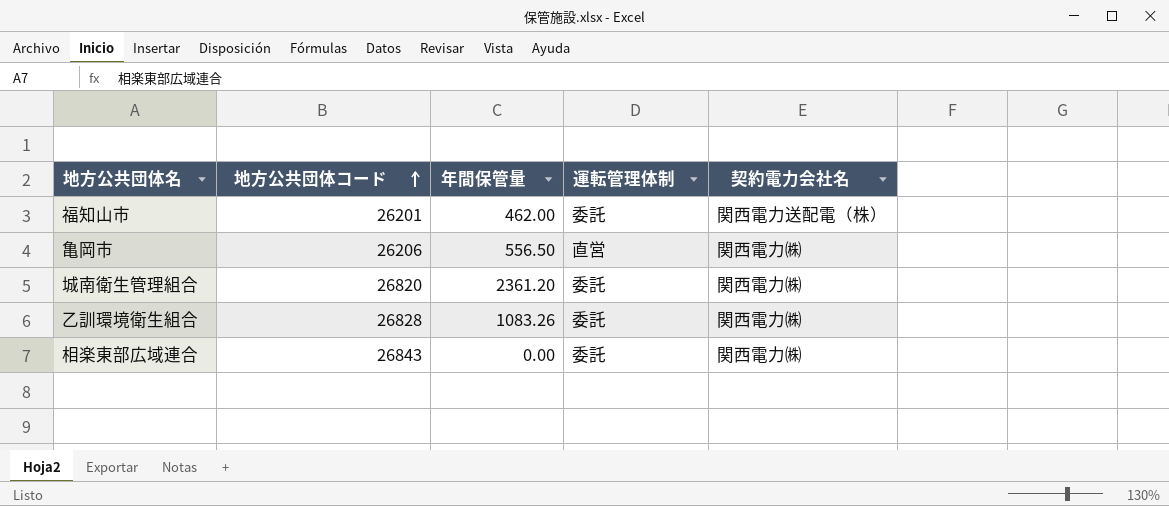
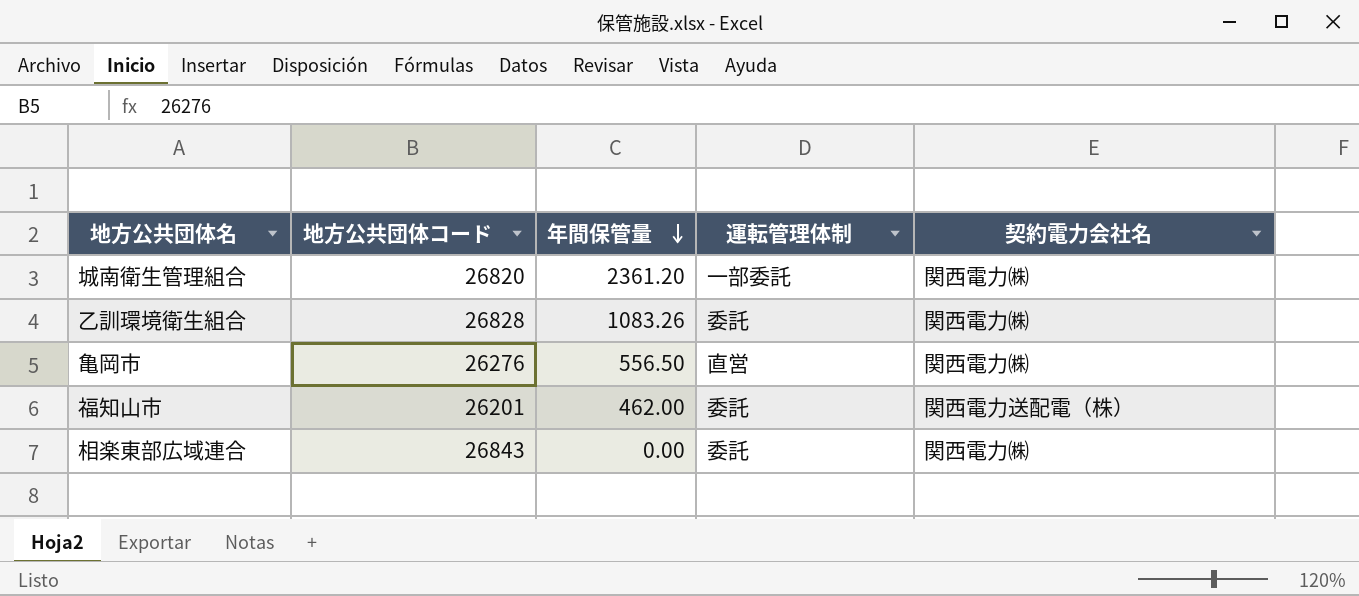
row order: 地方公共団体コード ascending -> 年間保管量 descending
城南衛生管理組合 | 運転管理体制: 委託 -> 一部委託
亀岡市 | 地方公共団体コード: 26206 -> 26276

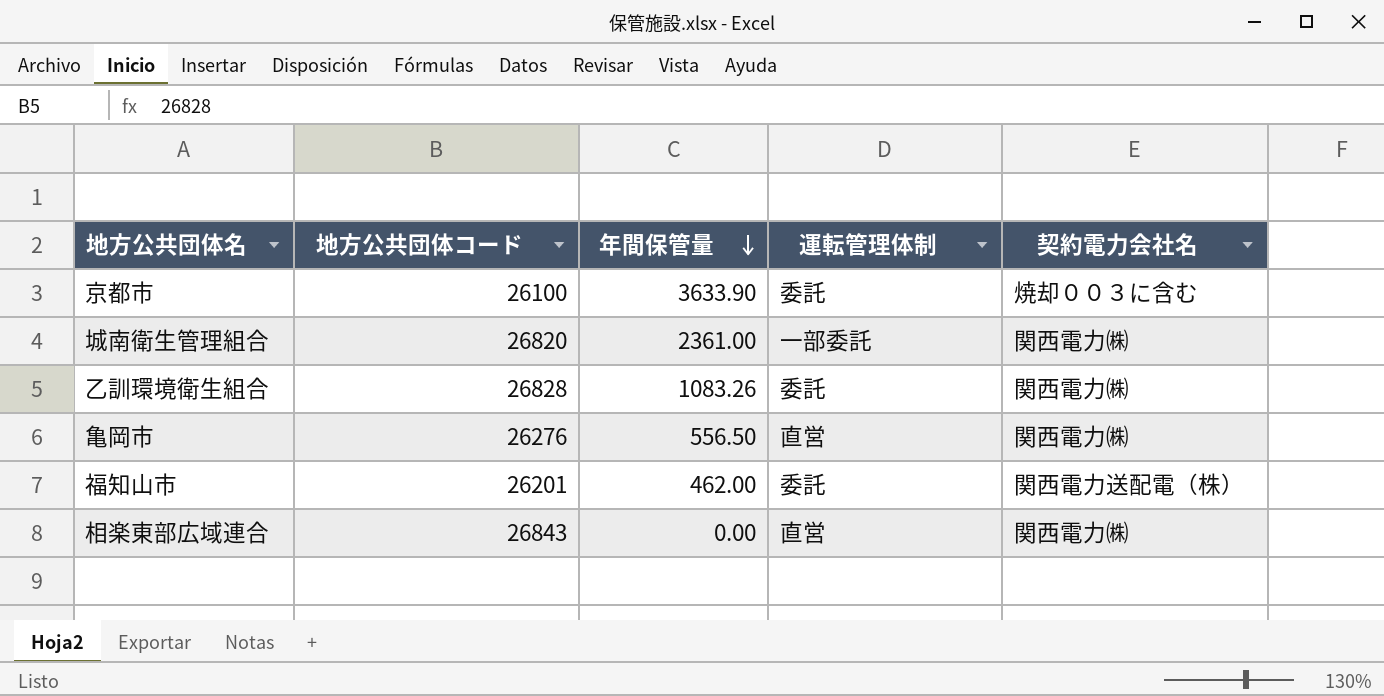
row 京都市: none -> 26100 | 3633.90 | 委託 | 焼却００３に含む
城南衛生管理組合 | 年間保管量: 2361.20 -> 2361.00
相楽東部広域連合 | 運転管理体制: 委託 -> 直営

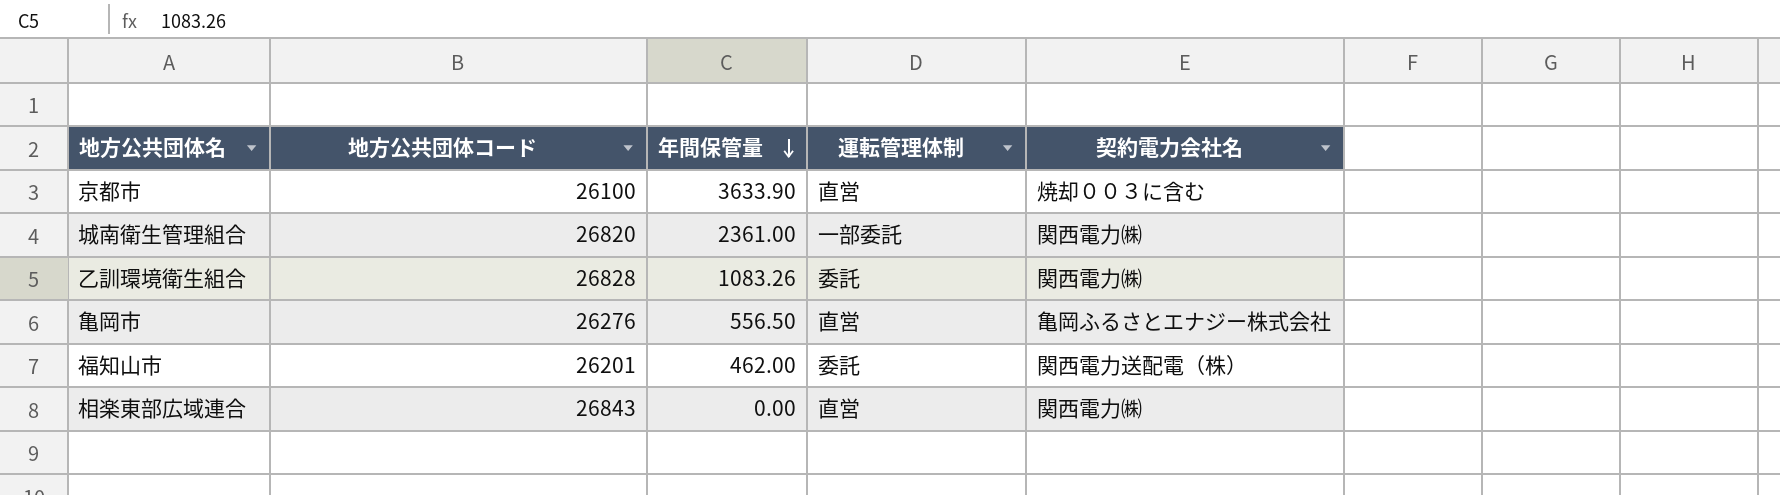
京都市 | 運転管理体制: 委託 -> 直営
亀岡市 | 契約電力会社名: 関西電力㈱ -> 亀岡ふるさとエナジー株式会社

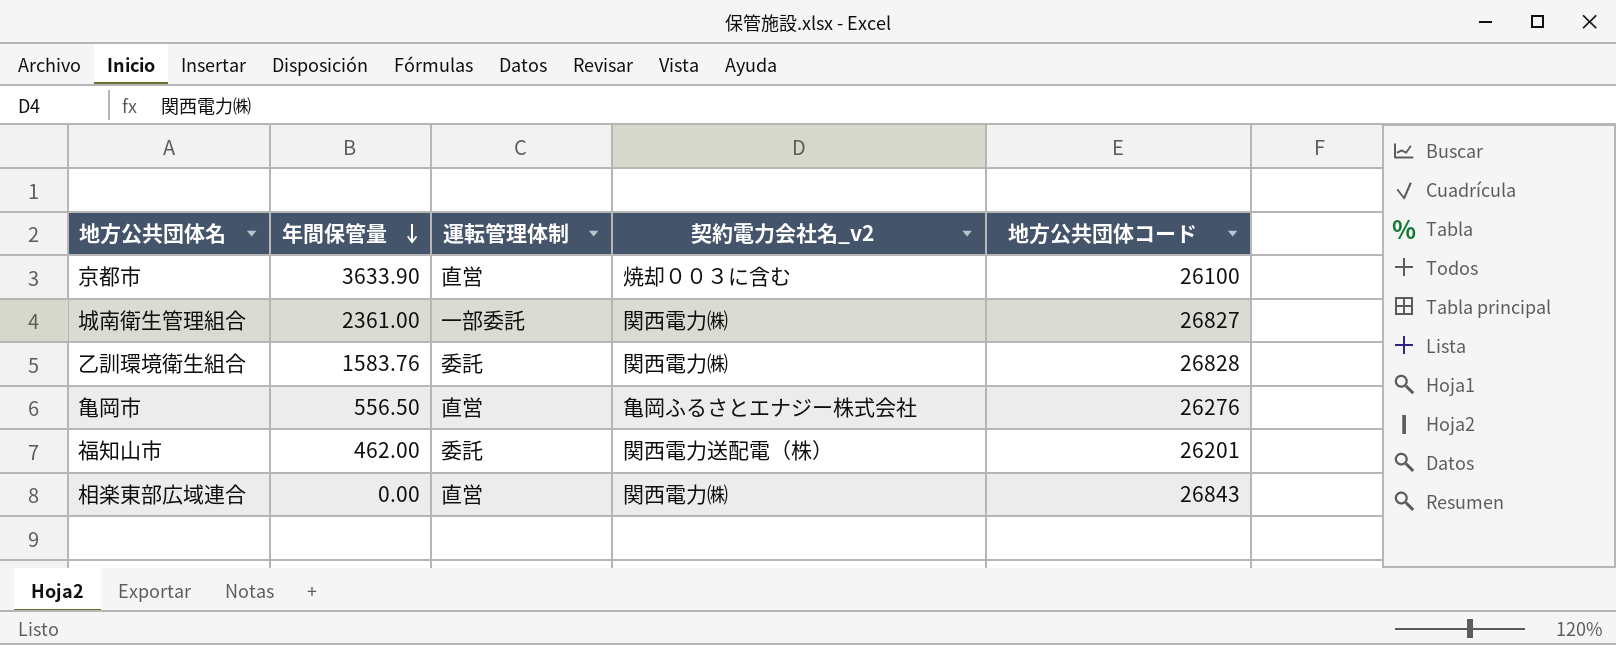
column name: 契約電力会社名 -> 契約電力会社名_v2
column 地方公共団体コード | position: 2 -> 5
城南衛生管理組合 | 地方公共団体コード: 26820 -> 26827
乙訓環境衛生組合 | 年間保管量: 1083.26 -> 1583.76

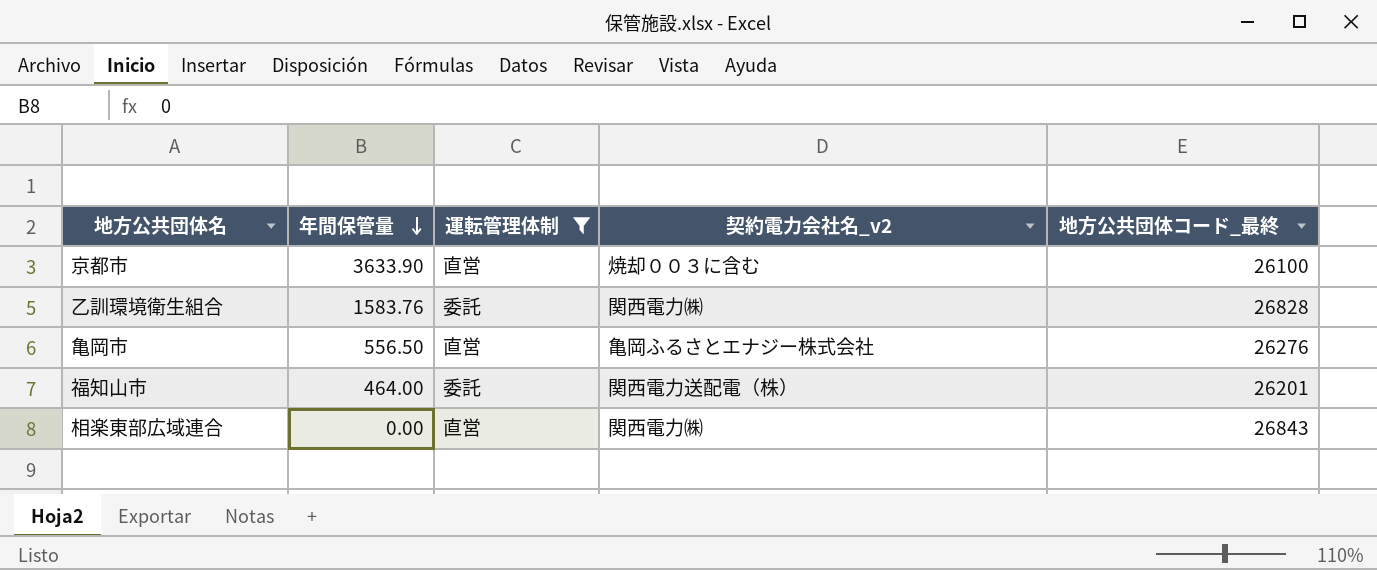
filter: none -> 運転管理体制 != 一部委託
column name: 地方公共団体コード -> 地方公共団体コード_最終
福知山市 | 年間保管量: 462.00 -> 464.00

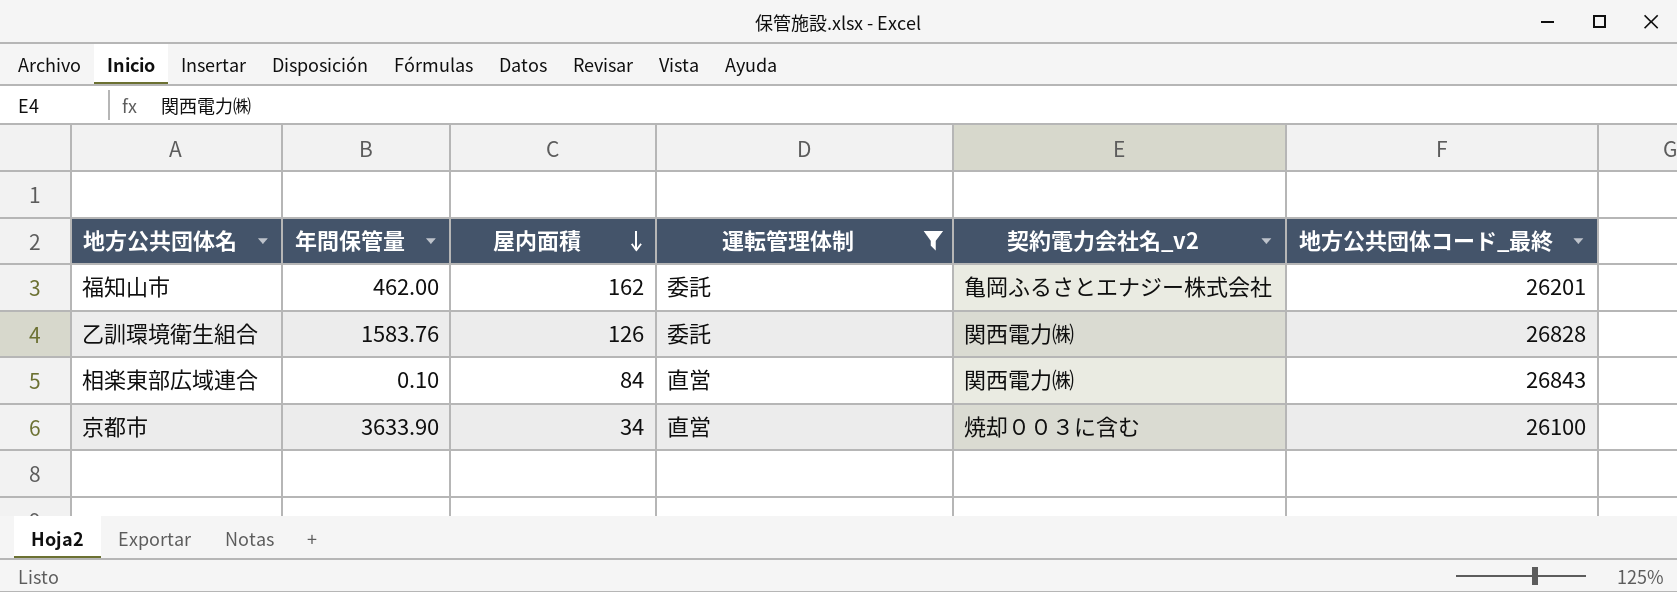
row order: 年間保管量 descending -> 屋内面積 descending
column 屋内面積 | position: none -> 3
row 亀岡市: 556.50 | 直営 | 亀岡ふるさとエナジー株式会社 | 26276 -> none
福知山市 | 年間保管量: 464.00 -> 462.00
福知山市 | 契約電力会社名_v2: 関西電力送配電（株） -> 亀岡ふるさとエナジー株式会社
相楽東部広域連合 | 年間保管量: 0.00 -> 0.10

